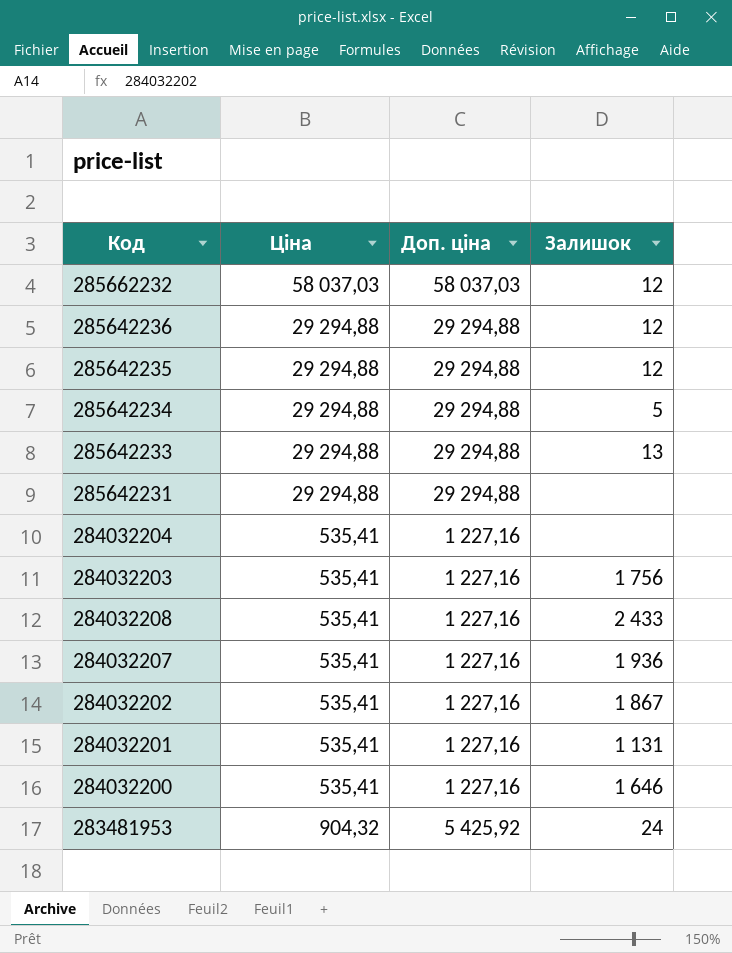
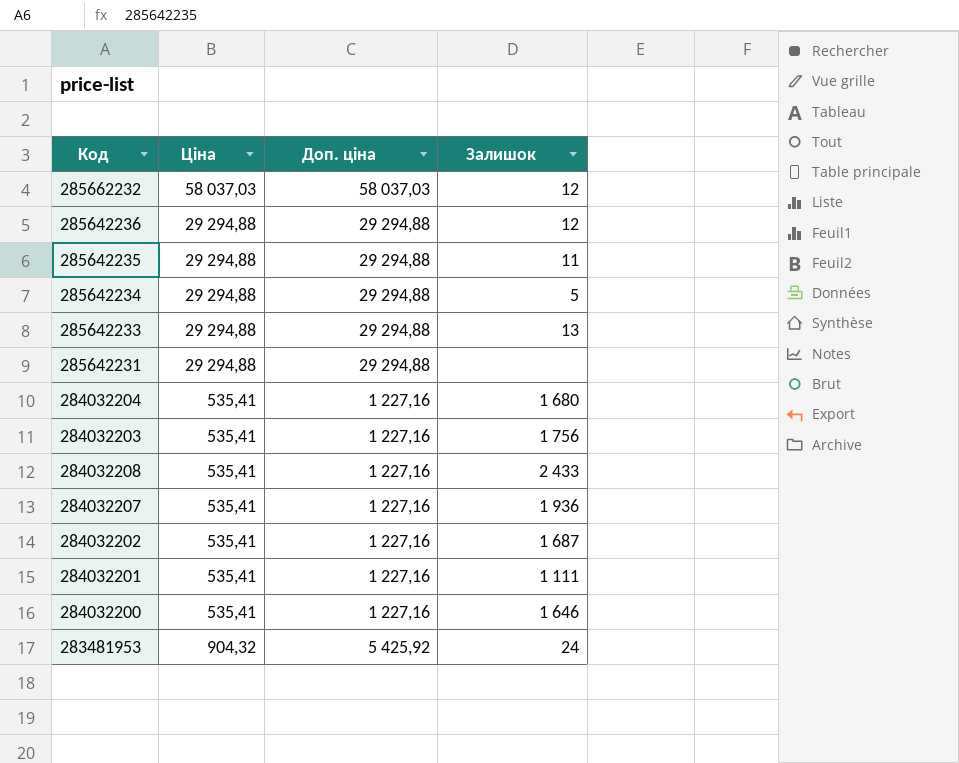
285642235 | Залишок: 12 -> 11
284032204 | Залишок: none -> 1 680
284032202 | Залишок: 1 867 -> 1 687
284032201 | Залишок: 1 131 -> 1 111

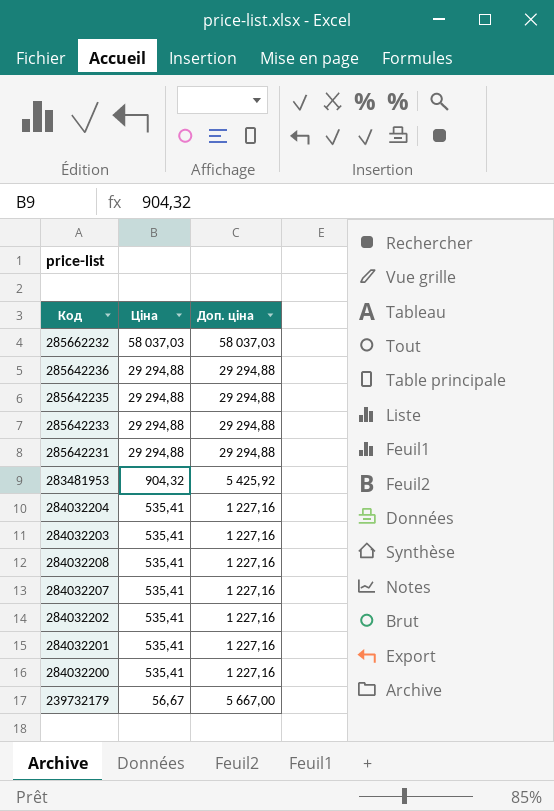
row order: none -> Ціна descending
column Залишок | position: 4 -> none
row 285642234: 29 294,88 | 29 294,88 | 5 -> none
row 239732179: none -> 56,67 | 5 667,00

